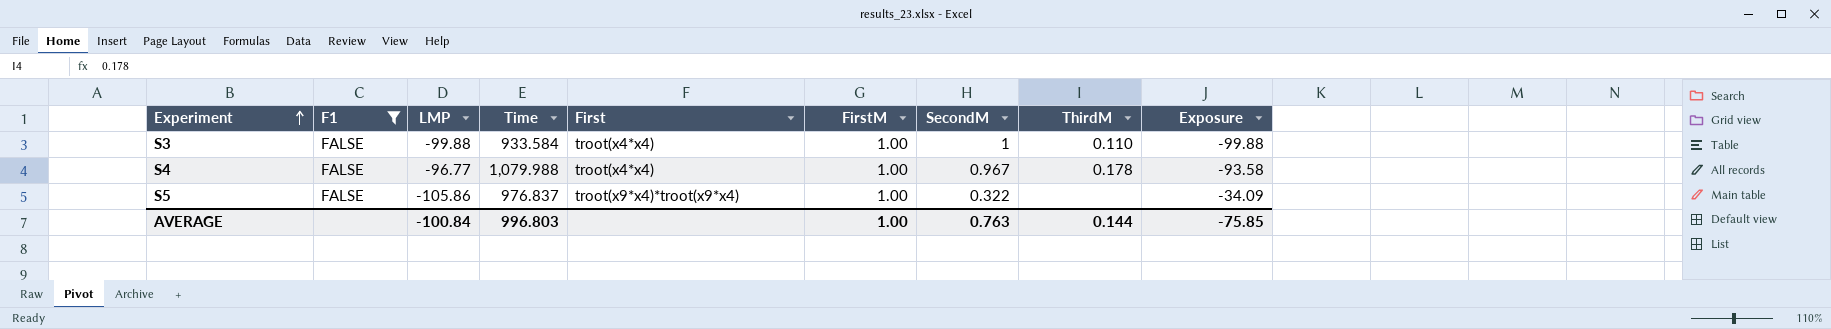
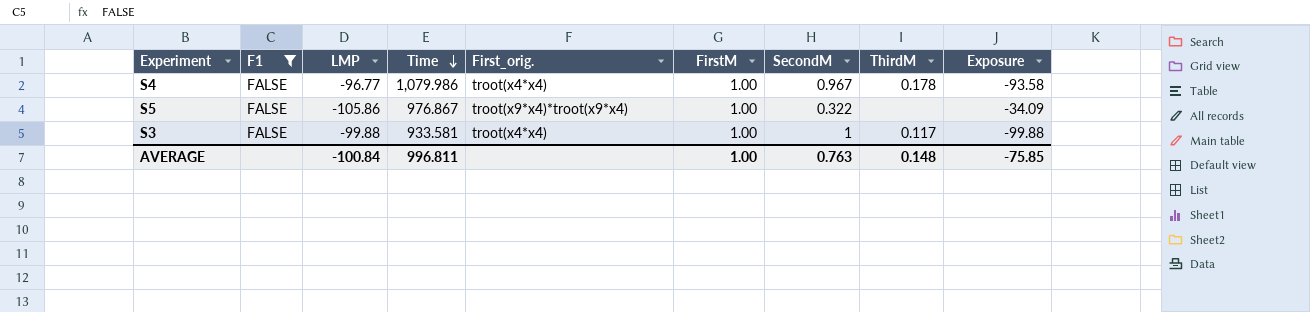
row order: Experiment ascending -> Time descending
column name: First -> First_orig.
S4 | Time: 1,079.988 -> 1,079.986
S5 | Time: 976.837 -> 976.867
S3 | Time: 933.584 -> 933.581
S3 | ThirdM: 0.110 -> 0.117
AVERAGE | Time: 996.803 -> 996.811
AVERAGE | ThirdM: 0.144 -> 0.148

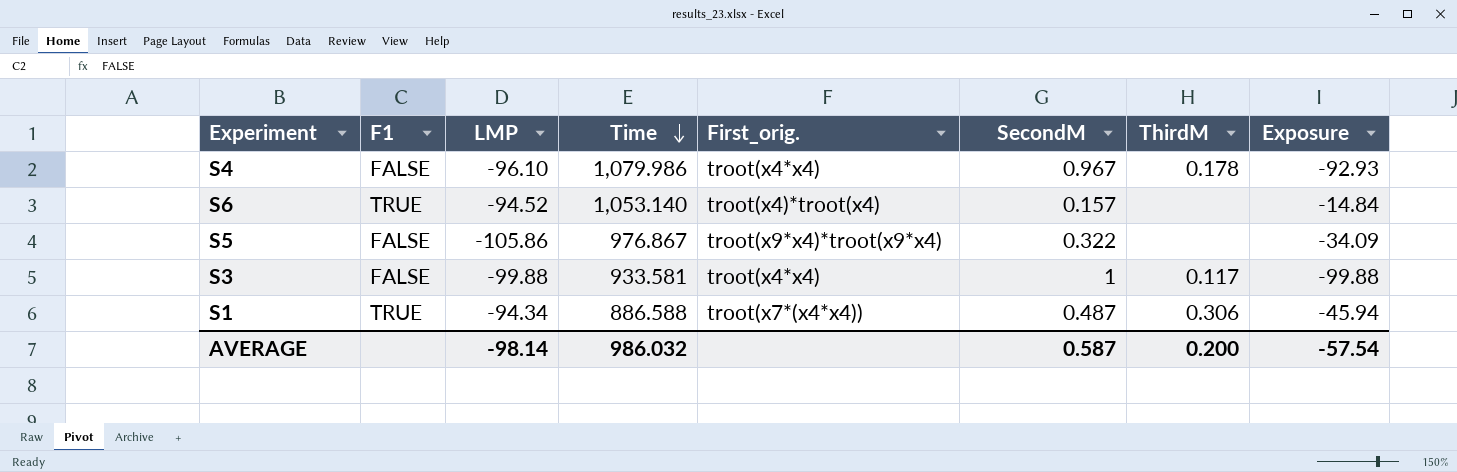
filter: F1 = FALSE -> none
column FirstM | position: 6 -> none
S4 | LMP: -96.77 -> -96.10
S4 | Exposure: -93.58 -> -92.93
AVERAGE | LMP: -100.84 -> -98.14
AVERAGE | Time: 996.811 -> 986.032
AVERAGE | SecondM: 0.763 -> 0.587
AVERAGE | ThirdM: 0.148 -> 0.200
AVERAGE | Exposure: -75.85 -> -57.54

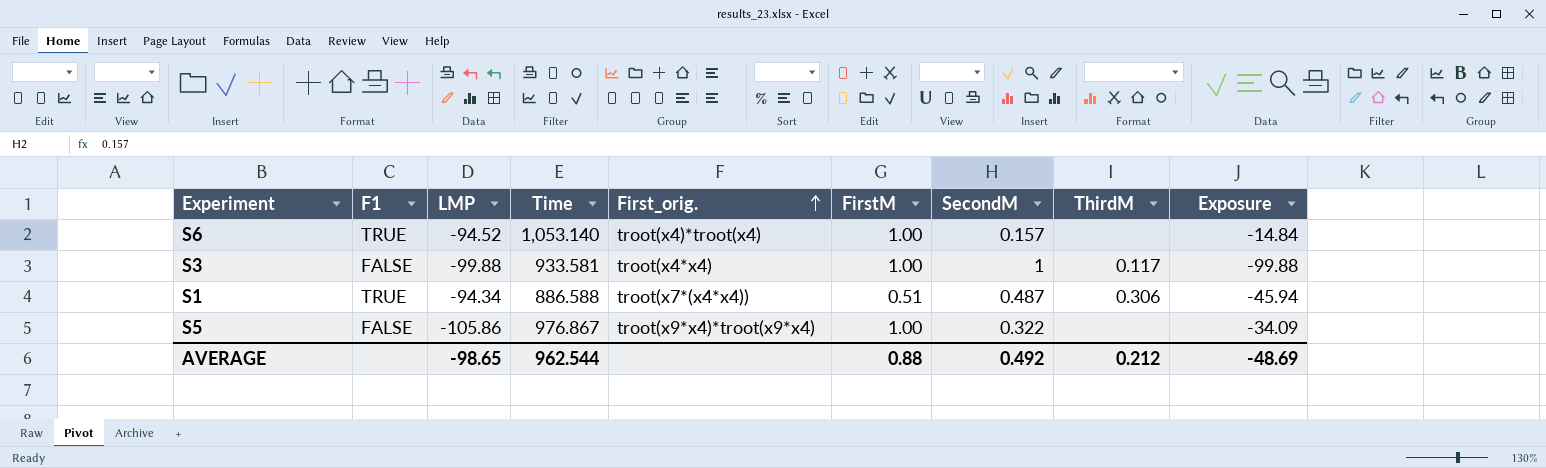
row order: Time descending -> First_orig. ascending
column FirstM | position: none -> 6
row S4: FALSE | -96.10 | 1,079.986 | troot(x4*x4) | 0.967 | 0.178 | -92.93 -> none
AVERAGE | LMP: -98.14 -> -98.65
AVERAGE | Time: 986.032 -> 962.544
AVERAGE | SecondM: 0.587 -> 0.492
AVERAGE | ThirdM: 0.200 -> 0.212
AVERAGE | Exposure: -57.54 -> -48.69

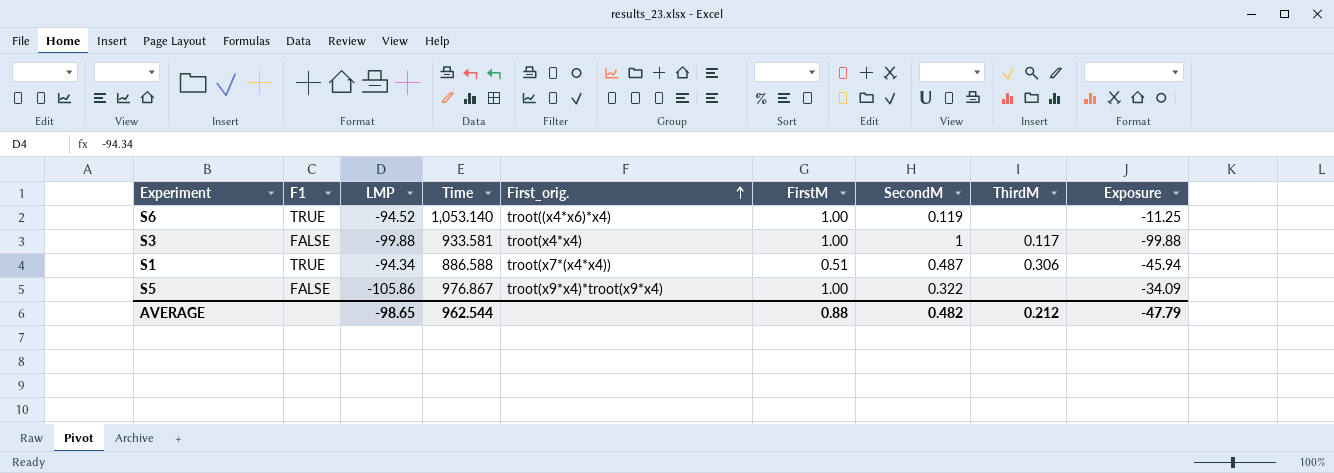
S6 | First_orig.: troot(x4)*troot(x4) -> troot((x4*x6)*x4)
S6 | SecondM: 0.157 -> 0.119
S6 | Exposure: -14.84 -> -11.25
AVERAGE | SecondM: 0.492 -> 0.482
AVERAGE | Exposure: -48.69 -> -47.79

